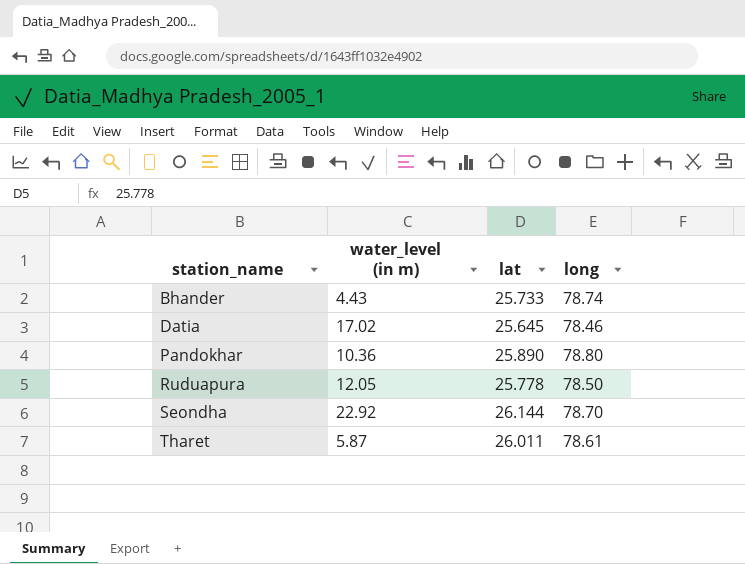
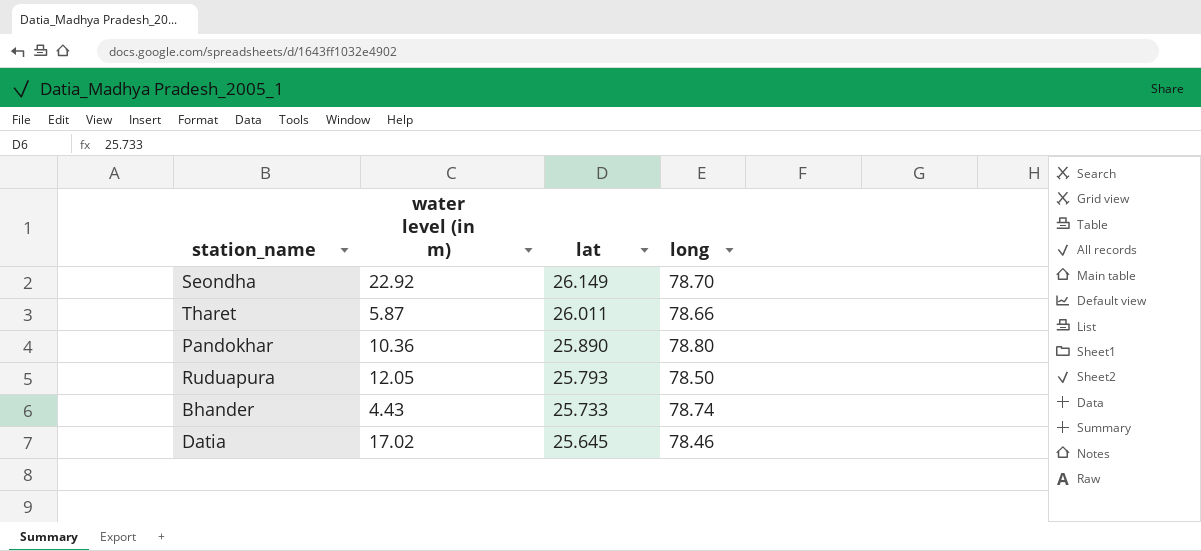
row order: station_name ascending -> lat descending
column name: water_level (in m) -> water level (in m)
Seondha | lat: 26.144 -> 26.149
Tharet | long: 78.61 -> 78.66
Ruduapura | lat: 25.778 -> 25.793

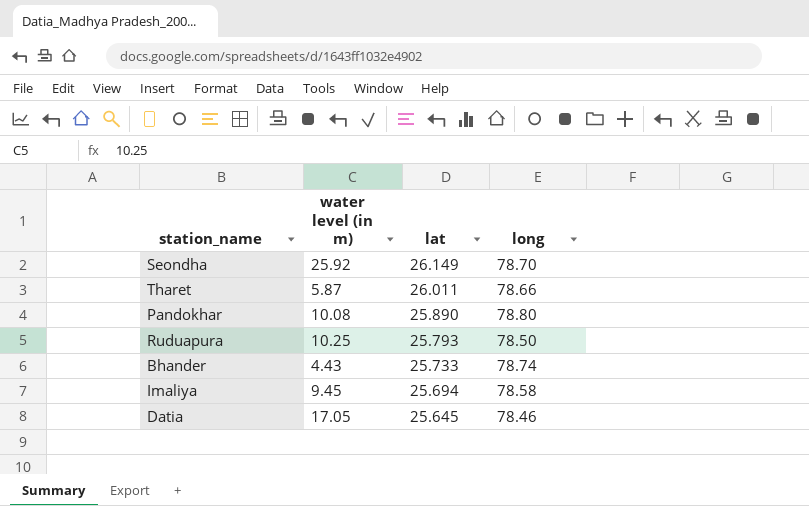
Seondha | water level (in m): 22.92 -> 25.92
Pandokhar | water level (in m): 10.36 -> 10.08
Ruduapura | water level (in m): 12.05 -> 10.25
row Imaliya: none -> 9.45 | 25.694 | 78.58
Datia | water level (in m): 17.02 -> 17.05

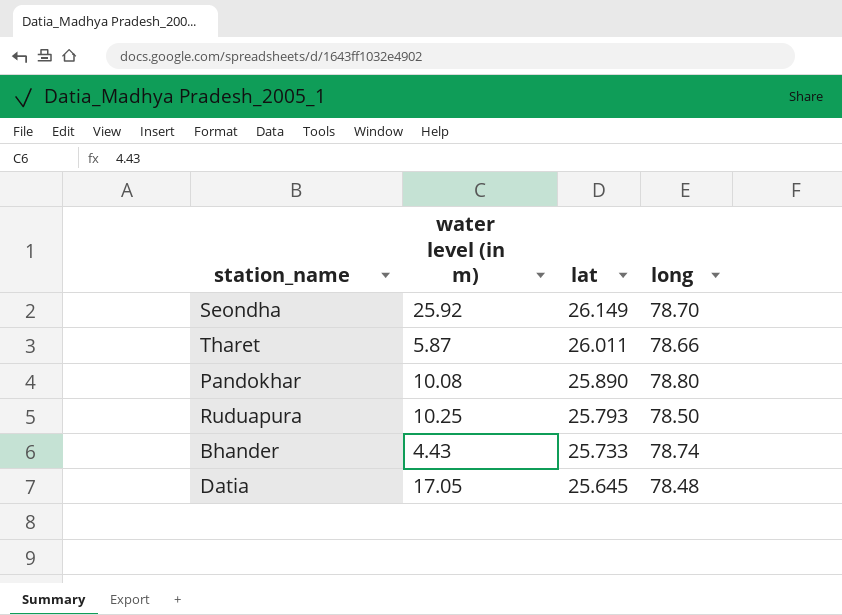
row Imaliya: 9.45 | 25.694 | 78.58 -> none
Datia | long: 78.46 -> 78.48

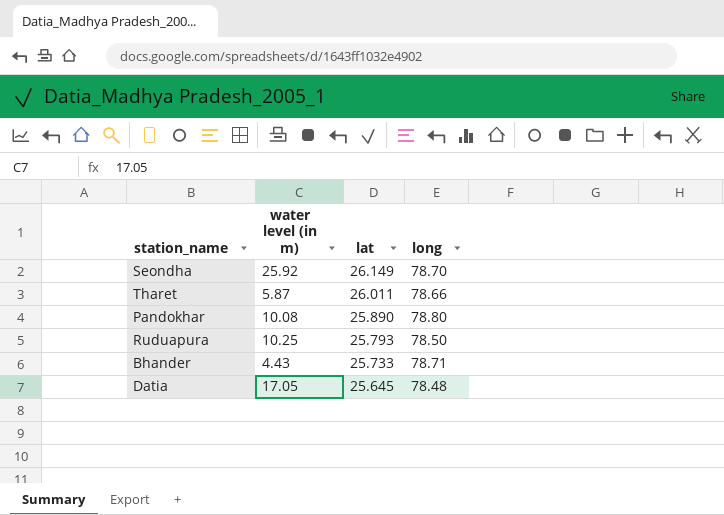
Bhander | long: 78.74 -> 78.71

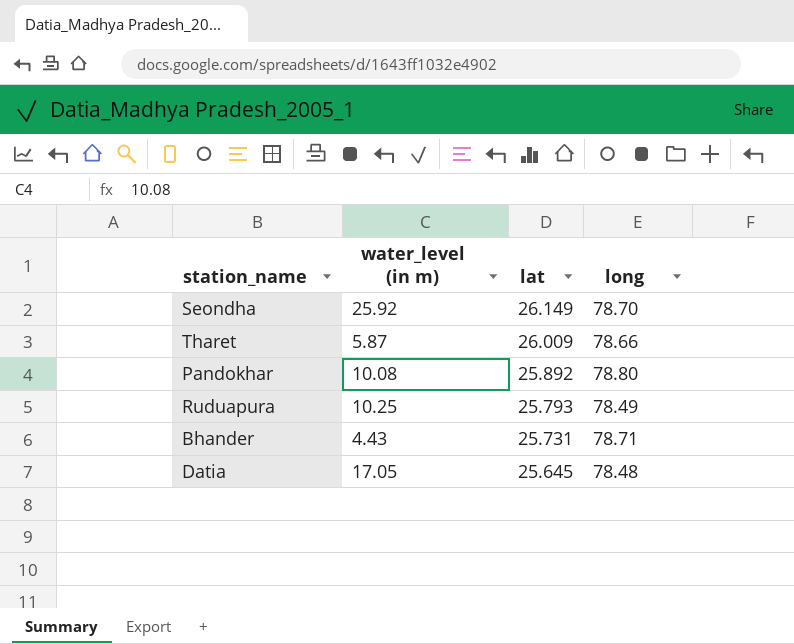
column name: water level (in m) -> water_level (in m)
Tharet | lat: 26.011 -> 26.009
Pandokhar | lat: 25.890 -> 25.892
Ruduapura | long: 78.50 -> 78.49
Bhander | lat: 25.733 -> 25.731

